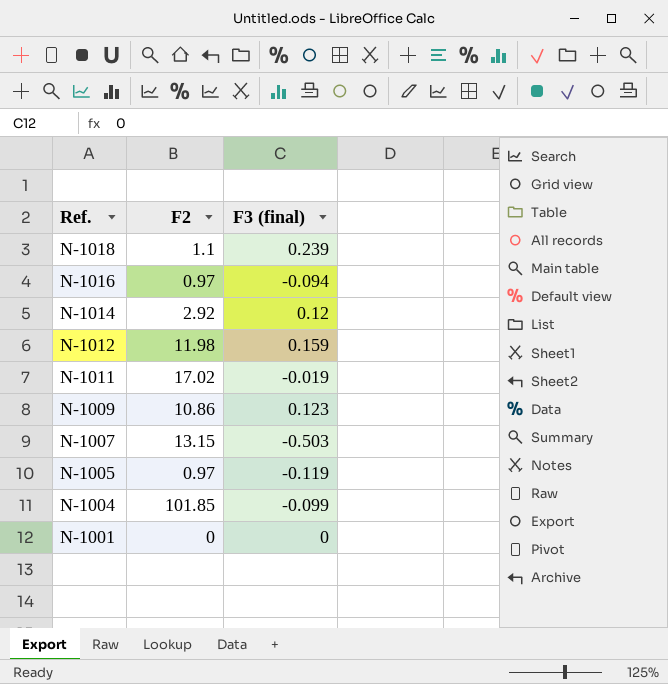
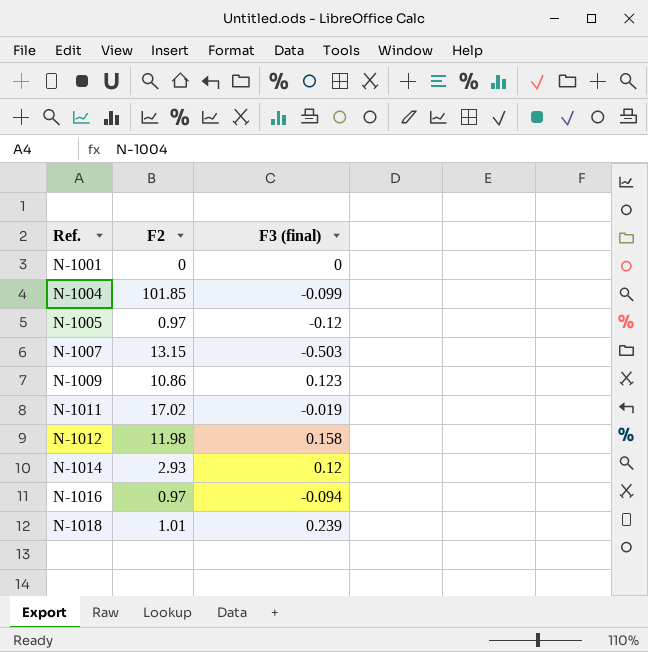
row order: Ref. descending -> Ref. ascending
N-1005 | F3 (final): -0.119 -> -0.12
N-1012 | F3 (final): 0.159 -> 0.158
N-1014 | F2: 2.92 -> 2.93
N-1018 | F2: 1.1 -> 1.01

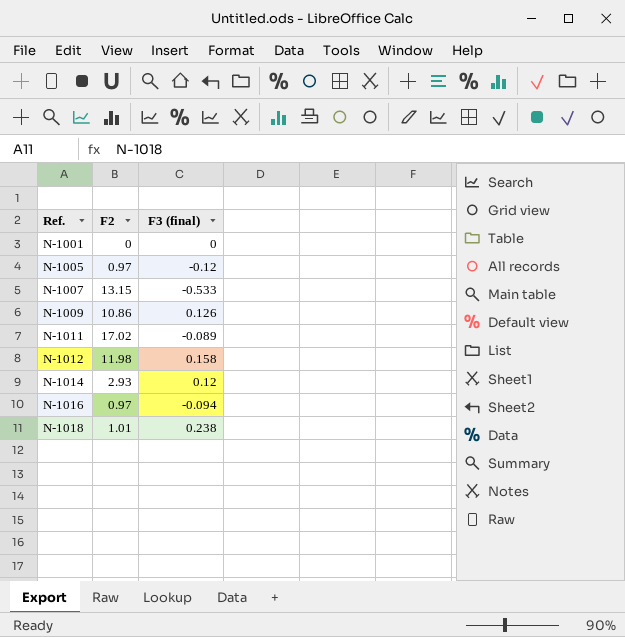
row N-1004: 101.85 | -0.099 -> none
N-1007 | F3 (final): -0.503 -> -0.533
N-1009 | F3 (final): 0.123 -> 0.126
N-1011 | F3 (final): -0.019 -> -0.089
N-1018 | F3 (final): 0.239 -> 0.238

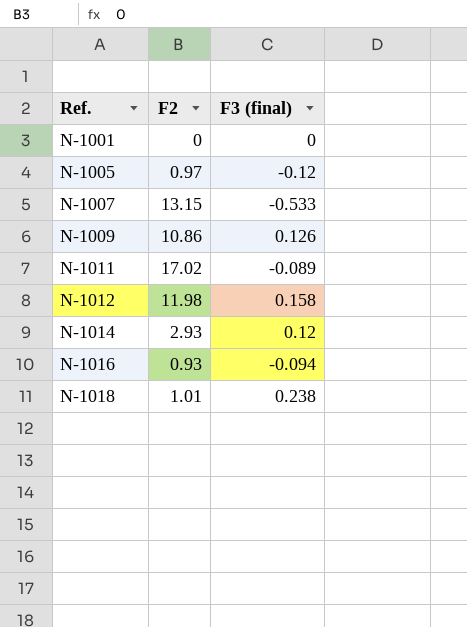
N-1016 | F2: 0.97 -> 0.93

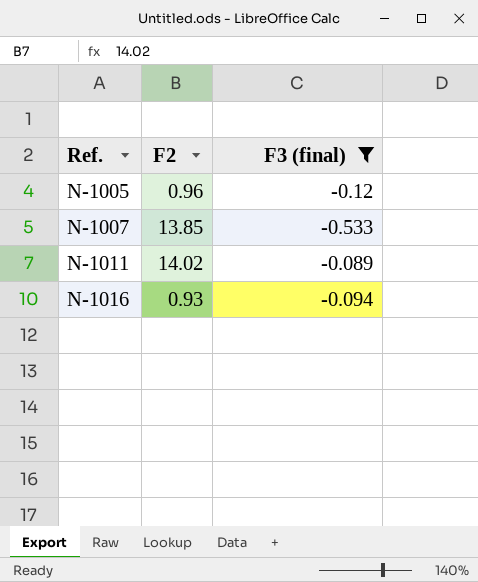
filter: none -> F3 (final) <= -0.089
N-1005 | F2: 0.97 -> 0.96
N-1007 | F2: 13.15 -> 13.85
N-1011 | F2: 17.02 -> 14.02

